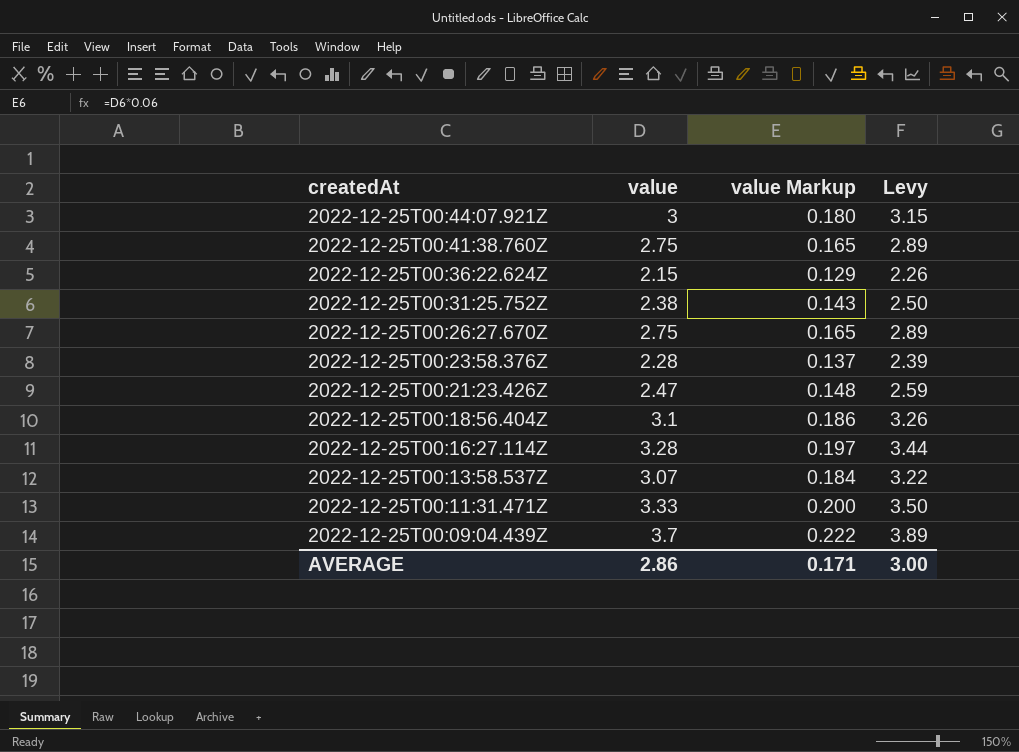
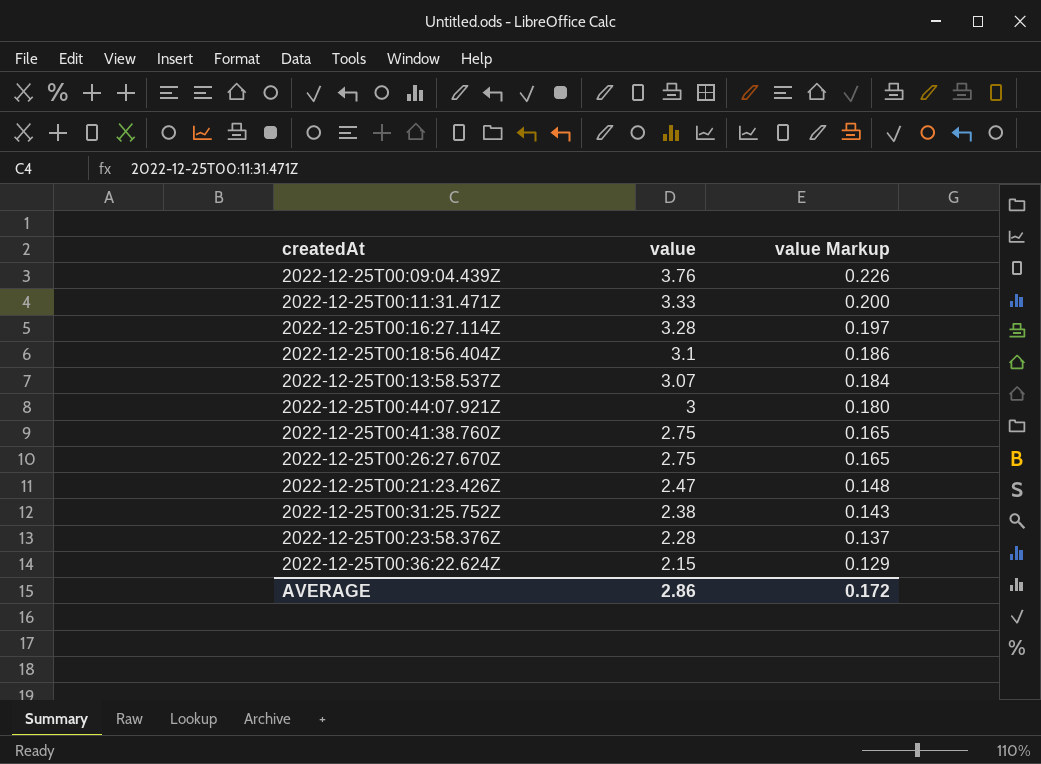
row order: createdAt descending -> value descending
column Levy | formula: [value] * 1.05 -> none
2022-12-25T00:09:04.439Z | value: 3.7 -> 3.76
2022-12-25T00:09:04.439Z | value Markup: 0.222 -> 0.226
AVERAGE | value Markup: 0.171 -> 0.172

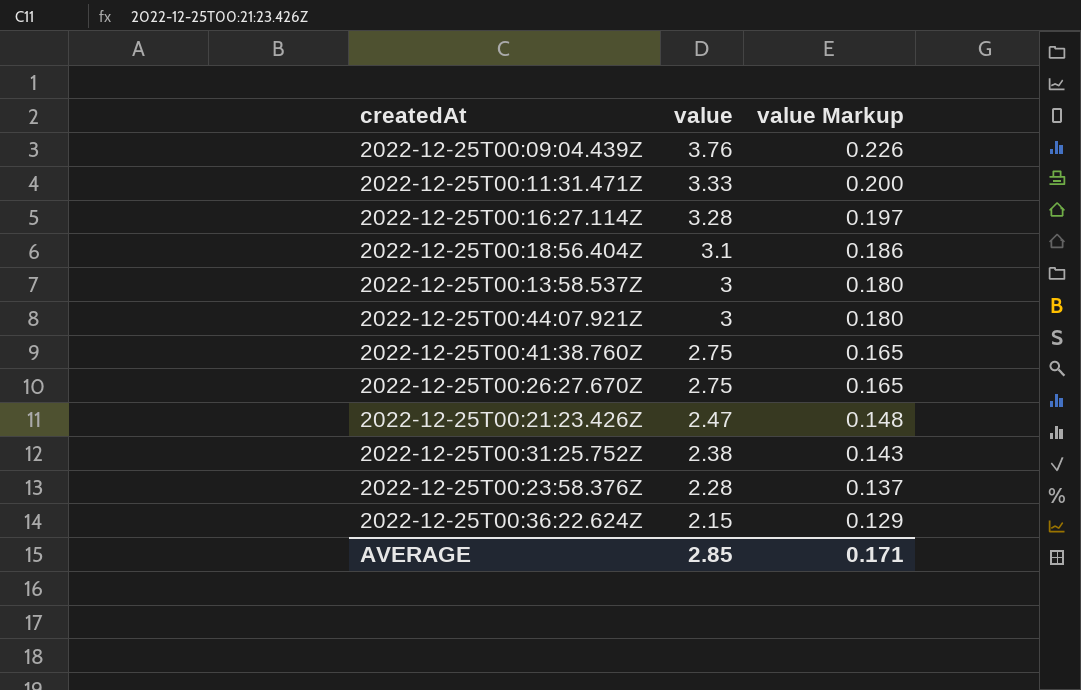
2022-12-25T00:13:58.537Z | value: 3.07 -> 3
2022-12-25T00:13:58.537Z | value Markup: 0.184 -> 0.180
AVERAGE | value: 2.86 -> 2.85
AVERAGE | value Markup: 0.172 -> 0.171

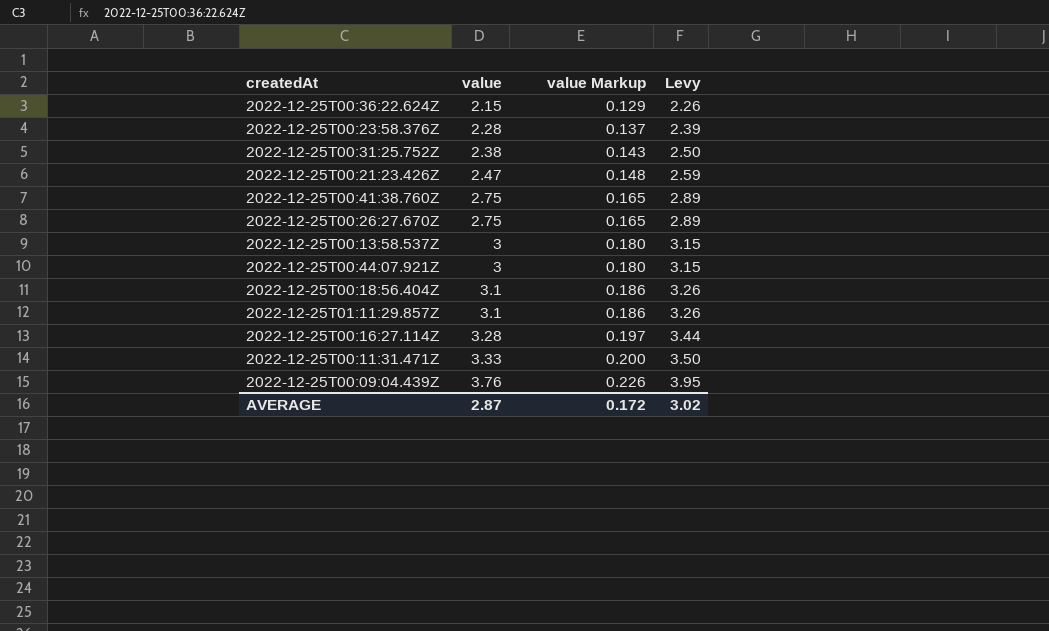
row order: value descending -> value ascending
column Levy | formula: none -> [value] * 1.05
row 2022-12-25T01:11:29.857Z: none -> 3.1 | 0.186 | 3.26
AVERAGE | value: 2.85 -> 2.87
AVERAGE | value Markup: 0.171 -> 0.172

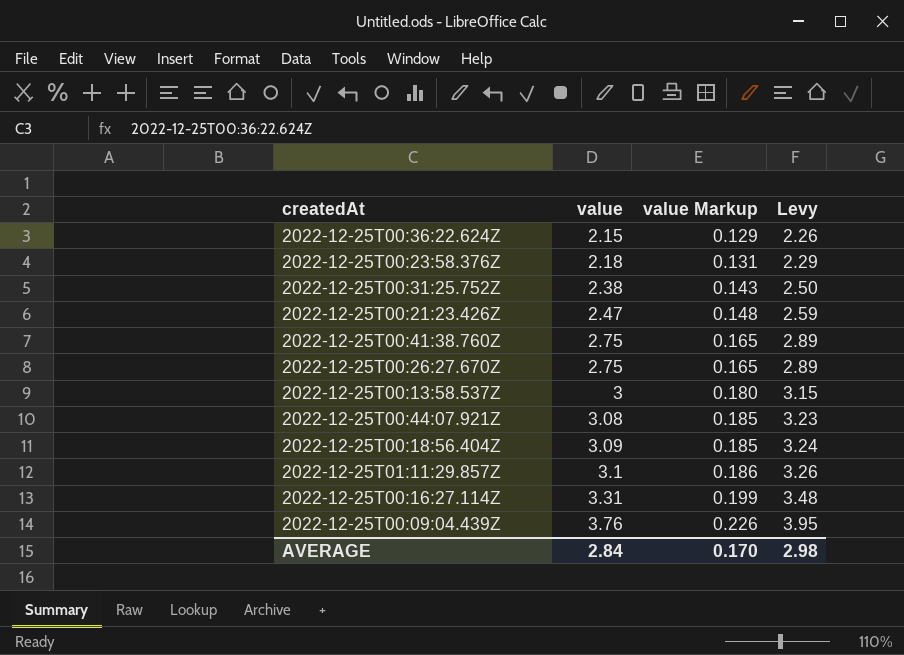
row 2022-12-25T00:11:31.471Z: 3.33 | 0.200 | 3.50 -> none
2022-12-25T00:23:58.376Z | value: 2.28 -> 2.18
2022-12-25T00:23:58.376Z | value Markup: 0.137 -> 0.131
2022-12-25T00:23:58.376Z | Levy: 2.39 -> 2.29
2022-12-25T00:44:07.921Z | value: 3 -> 3.08
2022-12-25T00:44:07.921Z | value Markup: 0.180 -> 0.185
2022-12-25T00:44:07.921Z | Levy: 3.15 -> 3.23
2022-12-25T00:18:56.404Z | value: 3.1 -> 3.09
2022-12-25T00:18:56.404Z | value Markup: 0.186 -> 0.185
2022-12-25T00:18:56.404Z | Levy: 3.26 -> 3.24
2022-12-25T00:16:27.114Z | value: 3.28 -> 3.31
2022-12-25T00:16:27.114Z | value Markup: 0.197 -> 0.199
2022-12-25T00:16:27.114Z | Levy: 3.44 -> 3.48
AVERAGE | value: 2.87 -> 2.84
AVERAGE | value Markup: 0.172 -> 0.170
AVERAGE | Levy: 3.02 -> 2.98

